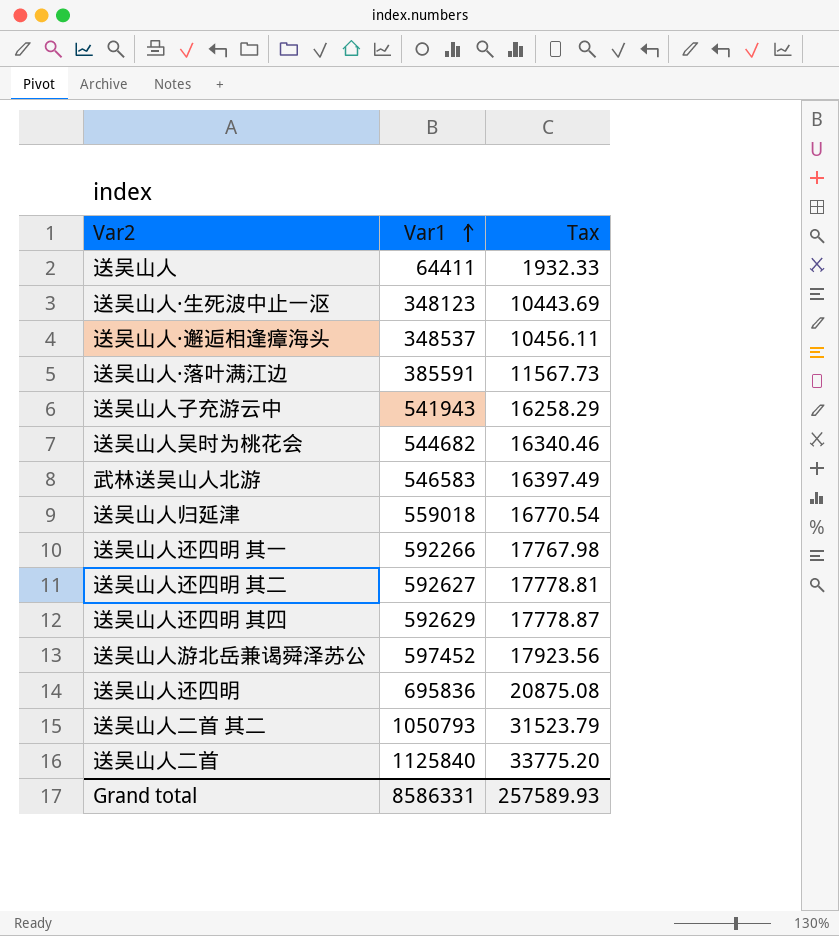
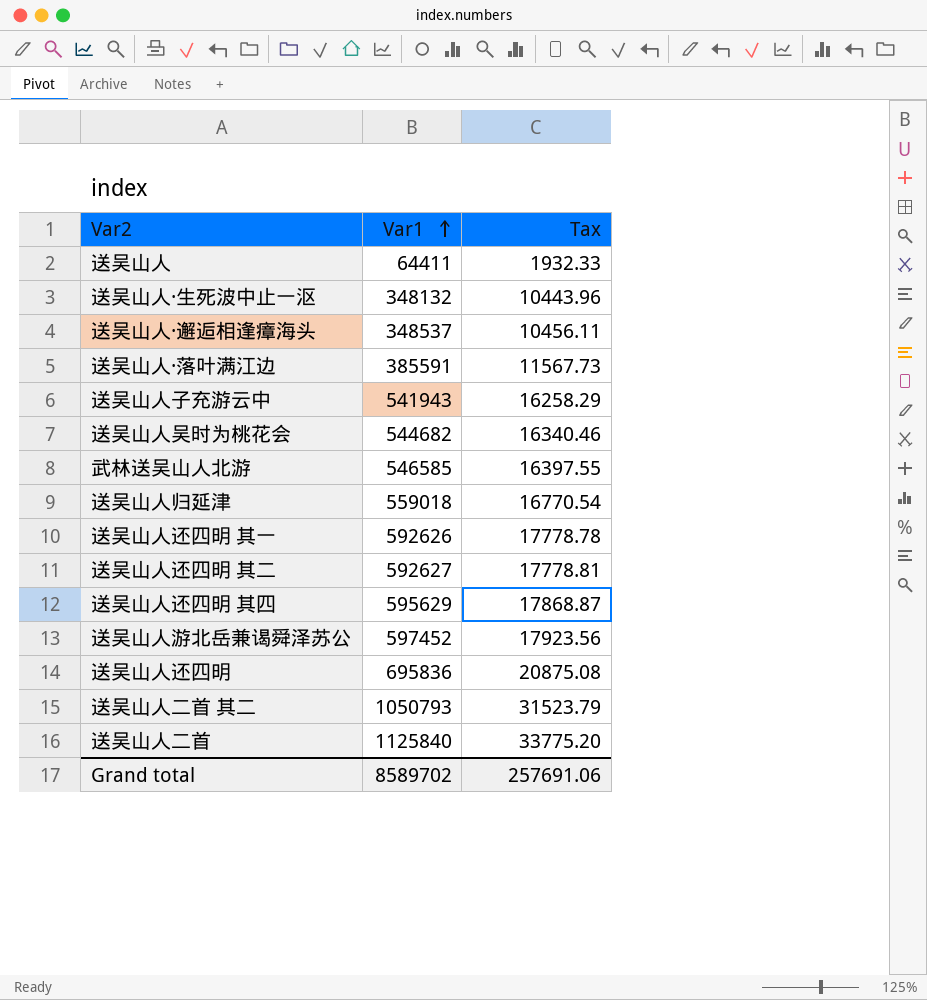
送吴山人·生死波中止一沤 | Var1: 348123 -> 348132
送吴山人·生死波中止一沤 | Tax: 10443.69 -> 10443.96
武林送吴山人北游 | Var1: 546583 -> 546585
武林送吴山人北游 | Tax: 16397.49 -> 16397.55
送吴山人还四明 其一 | Var1: 592266 -> 592626
送吴山人还四明 其一 | Tax: 17767.98 -> 17778.78
送吴山人还四明 其四 | Var1: 592629 -> 595629
送吴山人还四明 其四 | Tax: 17778.87 -> 17868.87
Grand total | Var1: 8586331 -> 8589702
Grand total | Tax: 257589.93 -> 257691.06

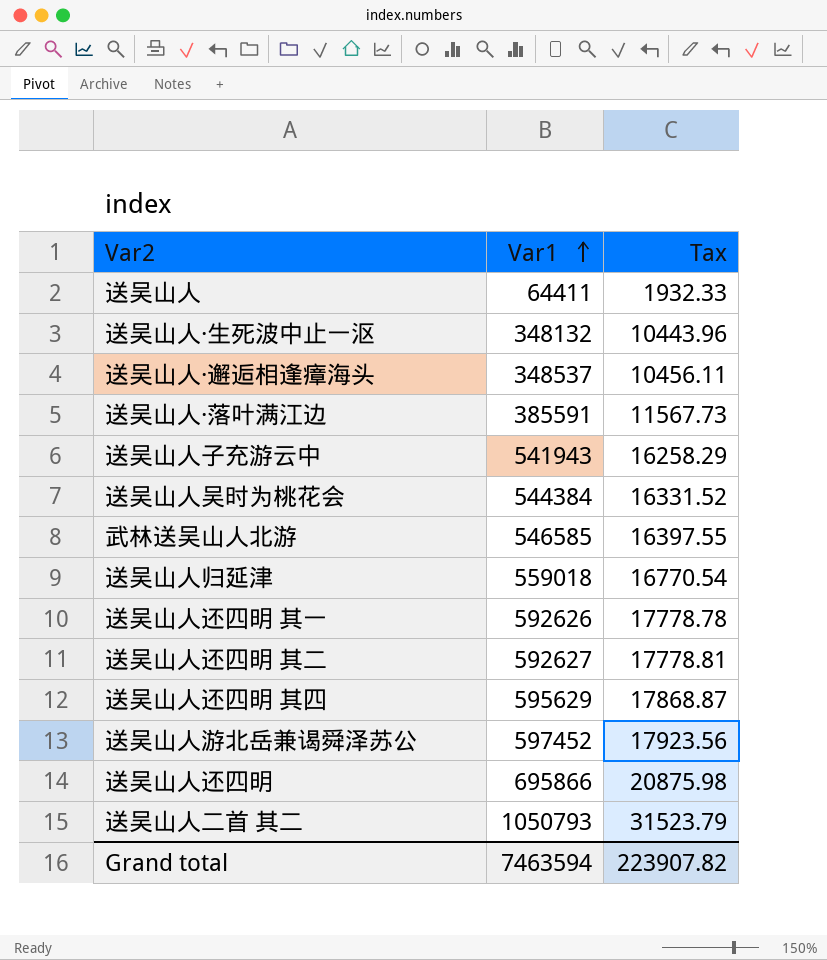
row 送吴山人二首: 1125840 | 33775.20 -> none
送吴山人吴时为桃花会 | Var1: 544682 -> 544384
送吴山人吴时为桃花会 | Tax: 16340.46 -> 16331.52
送吴山人还四明 | Var1: 695836 -> 695866
送吴山人还四明 | Tax: 20875.08 -> 20875.98
Grand total | Var1: 8589702 -> 7463594
Grand total | Tax: 257691.06 -> 223907.82

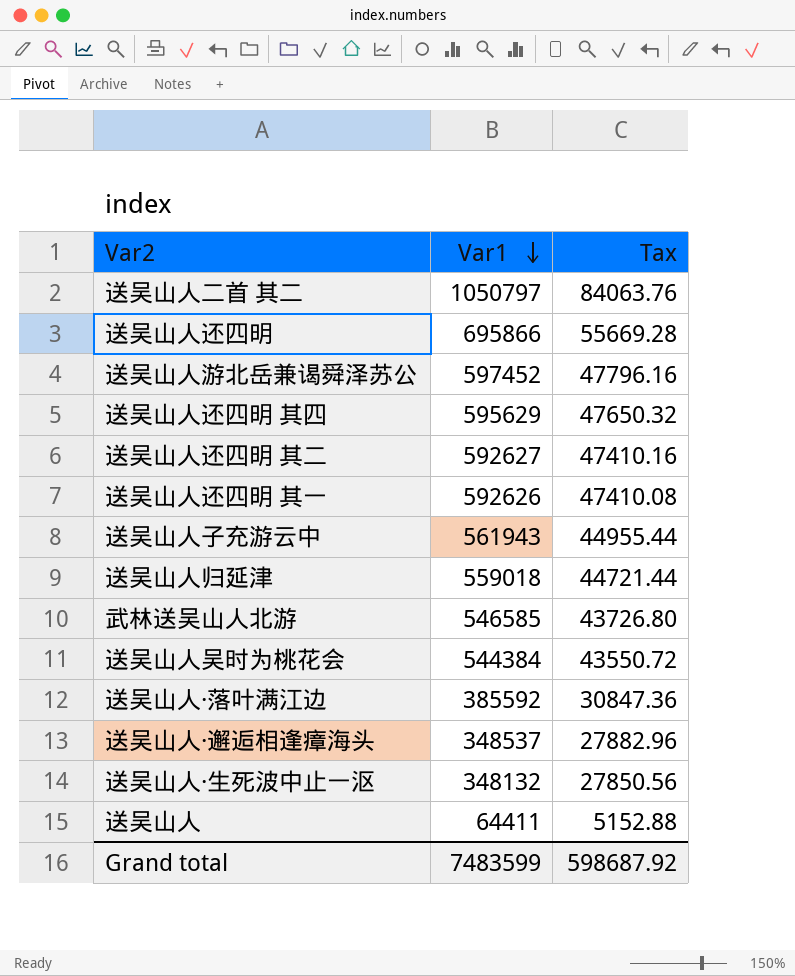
row order: Var1 ascending -> Var1 descending
column Tax | formula: [Var1] * 0.03 -> [Var1] * 0.08
送吴山人二首 其二 | Var1: 1050793 -> 1050797
送吴山人子充游云中 | Var1: 541943 -> 561943
送吴山人·落叶满江边 | Var1: 385591 -> 385592
Grand total | Var1: 7463594 -> 7483599
Grand total | Tax: 223907.82 -> 598687.92

